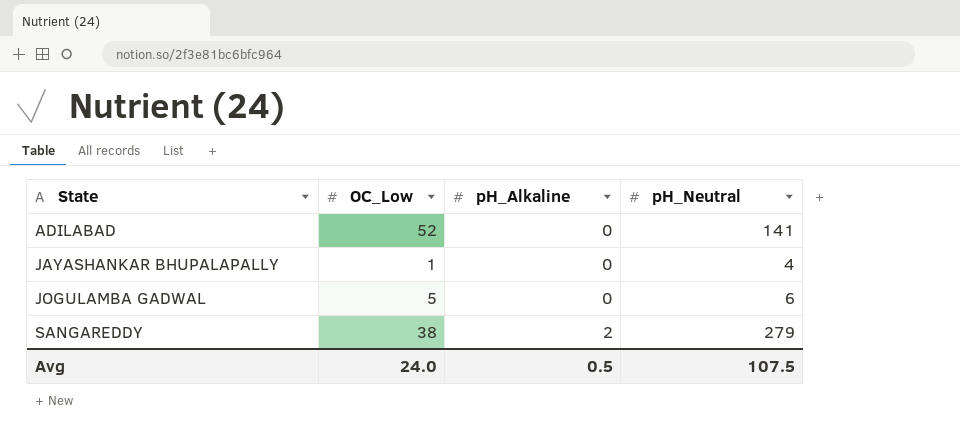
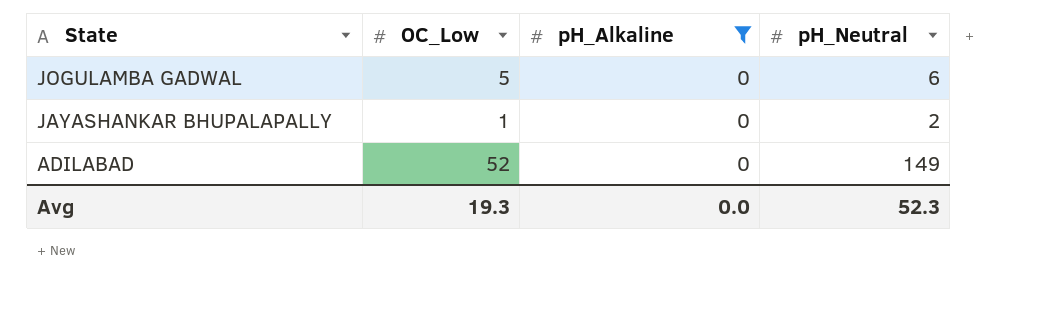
filter: none -> pH_Alkaline = 0
row order: State ascending -> State descending
JAYASHANKAR BHUPALAPALLY | pH_Neutral: 4 -> 2
ADILABAD | pH_Neutral: 141 -> 149
Avg | OC_Low: 24.0 -> 19.3
Avg | pH_Alkaline: 0.5 -> 0.0
Avg | pH_Neutral: 107.5 -> 52.3

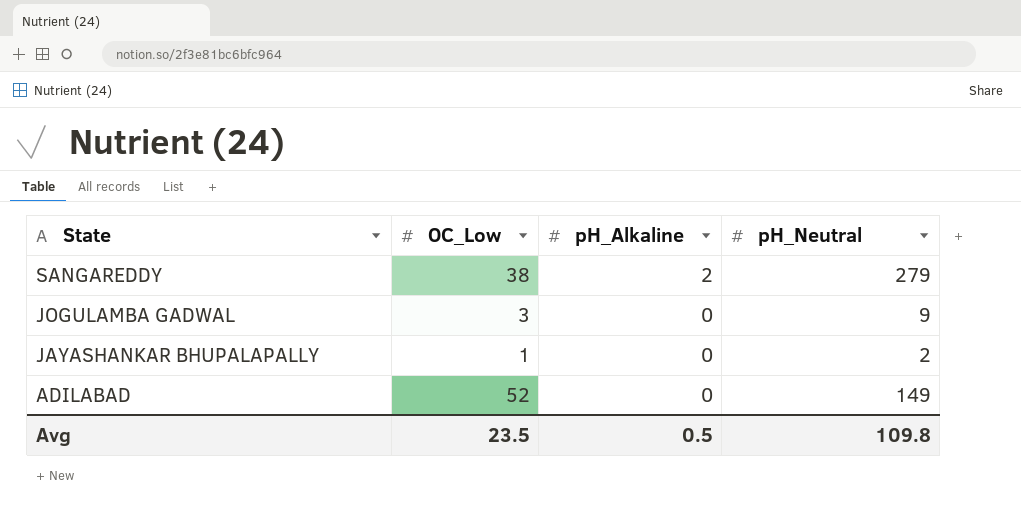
filter: pH_Alkaline = 0 -> none
JOGULAMBA GADWAL | OC_Low: 5 -> 3
JOGULAMBA GADWAL | pH_Neutral: 6 -> 9
Avg | OC_Low: 19.3 -> 23.5
Avg | pH_Alkaline: 0.0 -> 0.5
Avg | pH_Neutral: 52.3 -> 109.8

